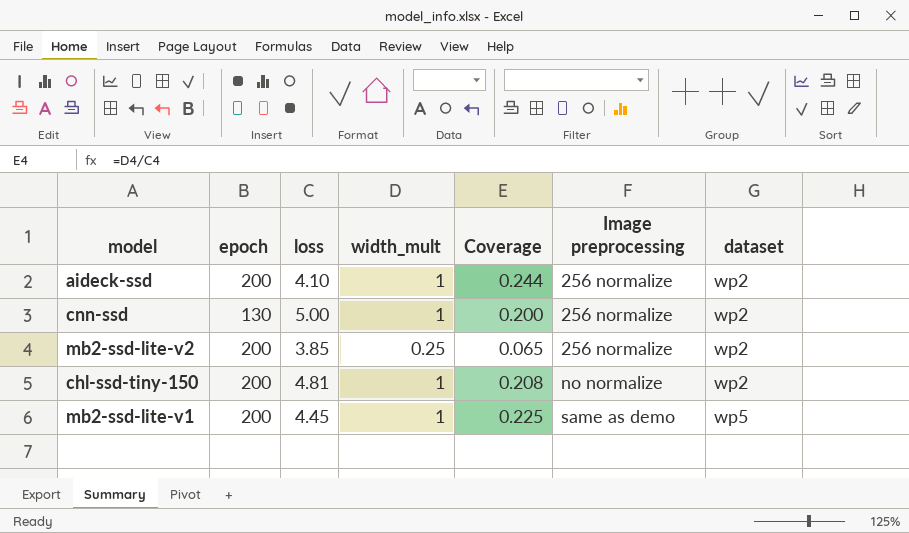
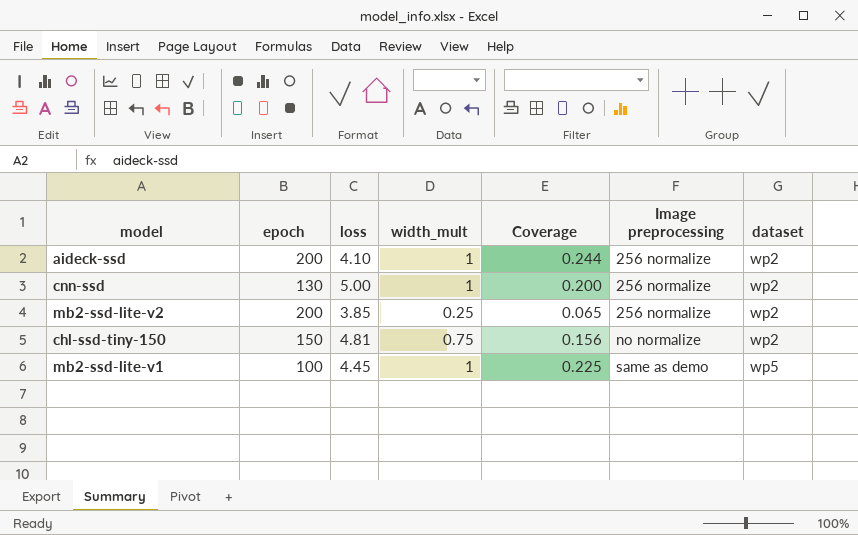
chl-ssd-tiny-150 | epoch: 200 -> 150
chl-ssd-tiny-150 | width_mult: 1 -> 0.75
chl-ssd-tiny-150 | Coverage: 0.208 -> 0.156
mb2-ssd-lite-v1 | epoch: 200 -> 100

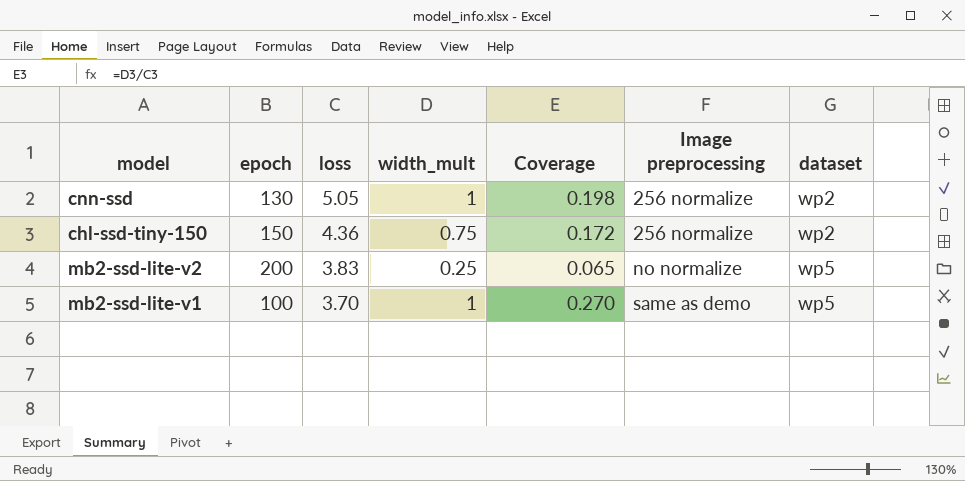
row order: Image preprocessing ascending -> loss descending
row aideck-ssd: 200 | 4.10 | 1 | 0.244 | 256 normalize | wp2 -> none
cnn-ssd | loss: 5.00 -> 5.05
cnn-ssd | Coverage: 0.200 -> 0.198
chl-ssd-tiny-150 | loss: 4.81 -> 4.36
chl-ssd-tiny-150 | Coverage: 0.156 -> 0.172
chl-ssd-tiny-150 | Image preprocessing: no normalize -> 256 normalize
mb2-ssd-lite-v2 | loss: 3.85 -> 3.83
mb2-ssd-lite-v2 | Image preprocessing: 256 normalize -> no normalize
mb2-ssd-lite-v2 | dataset: wp2 -> wp5
mb2-ssd-lite-v1 | loss: 4.45 -> 3.70
mb2-ssd-lite-v1 | Coverage: 0.225 -> 0.270

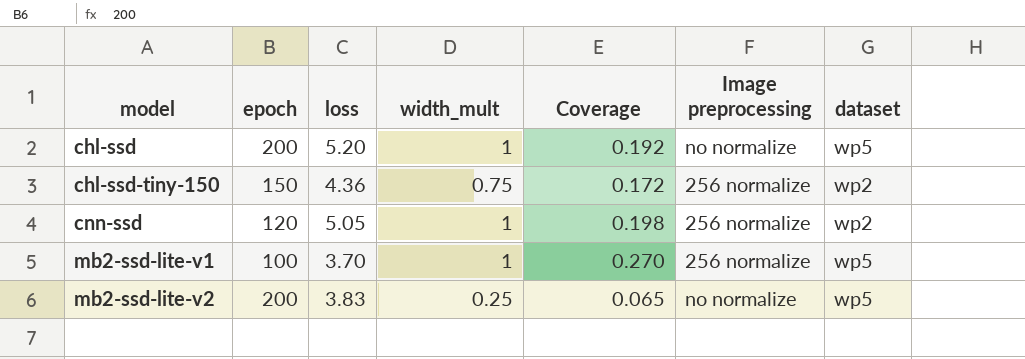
row order: loss descending -> model ascending
row chl-ssd: none -> 200 | 5.20 | 1 | 0.192 | no normalize | wp5
cnn-ssd | epoch: 130 -> 120
mb2-ssd-lite-v1 | Image preprocessing: same as demo -> 256 normalize

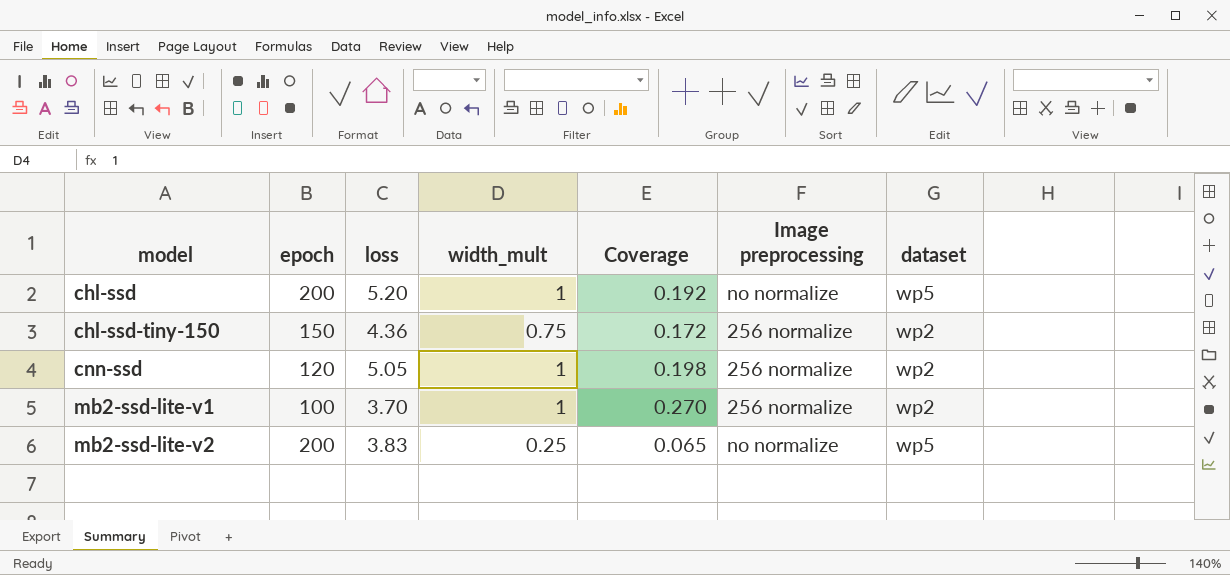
mb2-ssd-lite-v1 | dataset: wp5 -> wp2

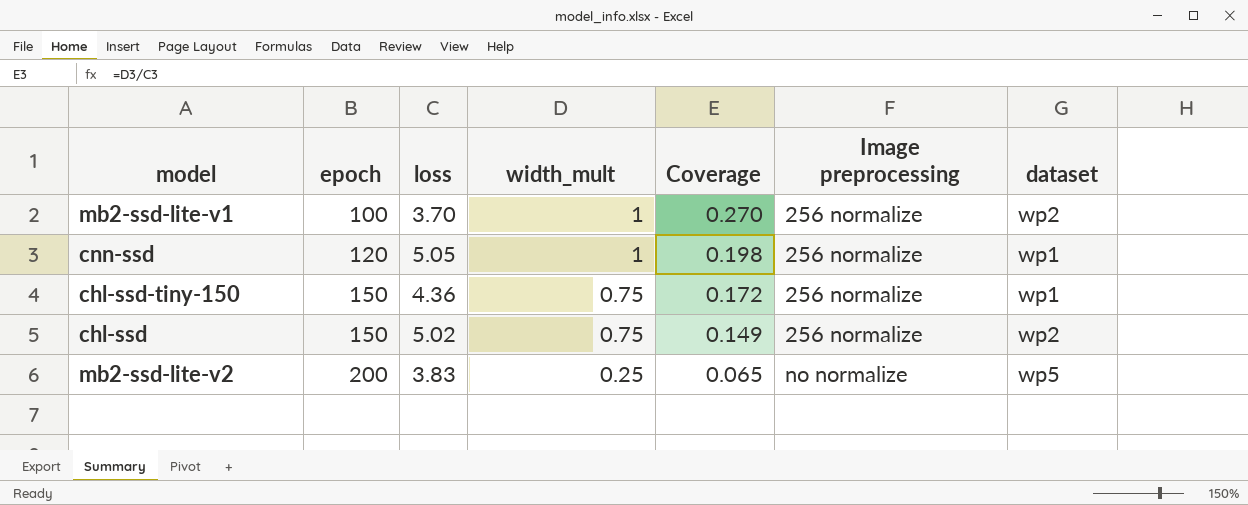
row order: model ascending -> epoch ascending
cnn-ssd | dataset: wp2 -> wp1
chl-ssd-tiny-150 | dataset: wp2 -> wp1
chl-ssd | epoch: 200 -> 150
chl-ssd | loss: 5.20 -> 5.02
chl-ssd | width_mult: 1 -> 0.75
chl-ssd | Coverage: 0.192 -> 0.149
chl-ssd | Image preprocessing: no normalize -> 256 normalize
chl-ssd | dataset: wp5 -> wp2

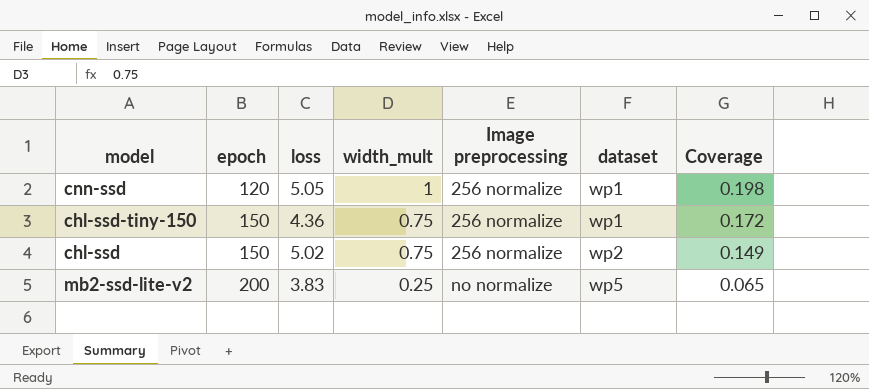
column Coverage | position: 5 -> 7
row mb2-ssd-lite-v1: 100 | 3.70 | 1 | 0.270 | 256 normalize | wp2 -> none

